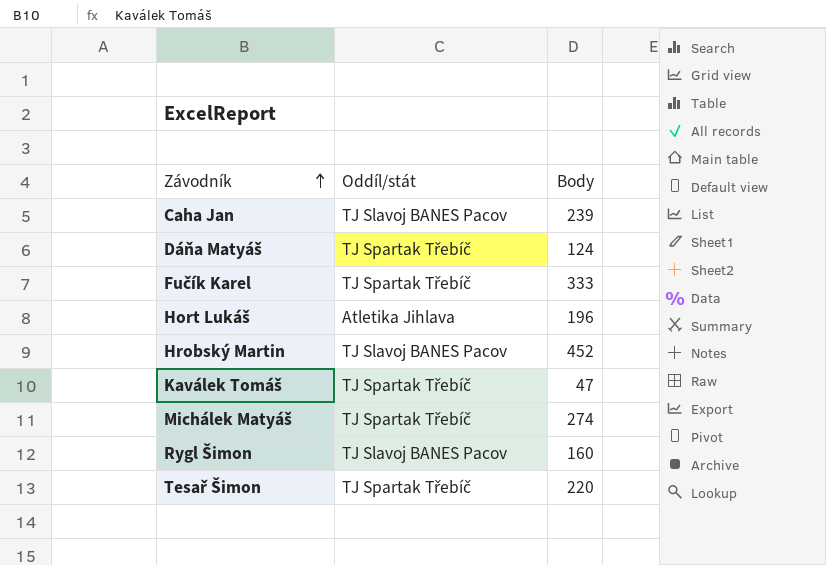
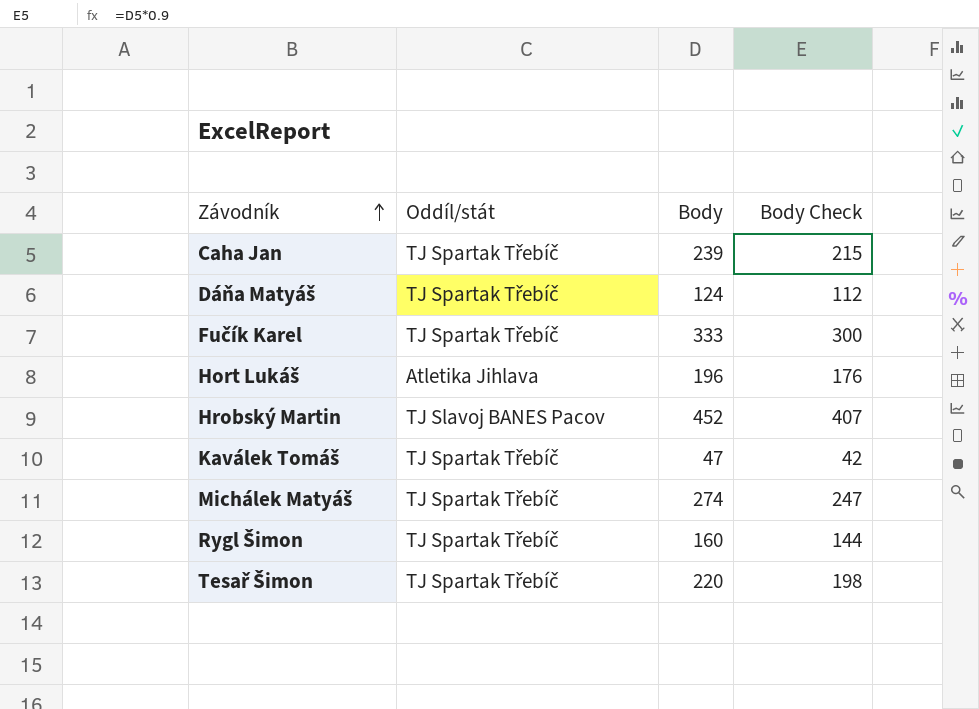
column Body Check | formula: none -> [Body] * 0.9
Caha Jan | Oddíl/stát: TJ Slavoj BANES Pacov -> TJ Spartak Třebíč
Rygl Šimon | Oddíl/stát: TJ Slavoj BANES Pacov -> TJ Spartak Třebíč

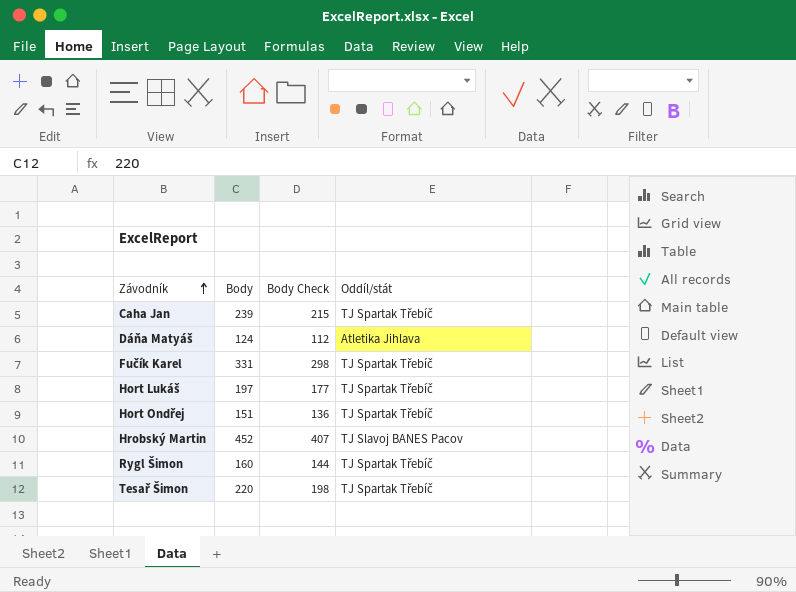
column Oddíl/stát | position: 2 -> 4
row Kaválek Tomáš: TJ Spartak Třebíč | 47 | 42 -> none
row Michálek Matyáš: TJ Spartak Třebíč | 274 | 247 -> none
Dáňa Matyáš | Oddíl/stát: TJ Spartak Třebíč -> Atletika Jihlava
Fučík Karel | Body: 333 -> 331
Fučík Karel | Body Check: 300 -> 298
Hort Lukáš | Body: 196 -> 197
Hort Lukáš | Body Check: 176 -> 177
Hort Lukáš | Oddíl/stát: Atletika Jihlava -> TJ Spartak Třebíč
row Hort Ondřej: none -> 151 | 136 | TJ Spartak Třebíč

